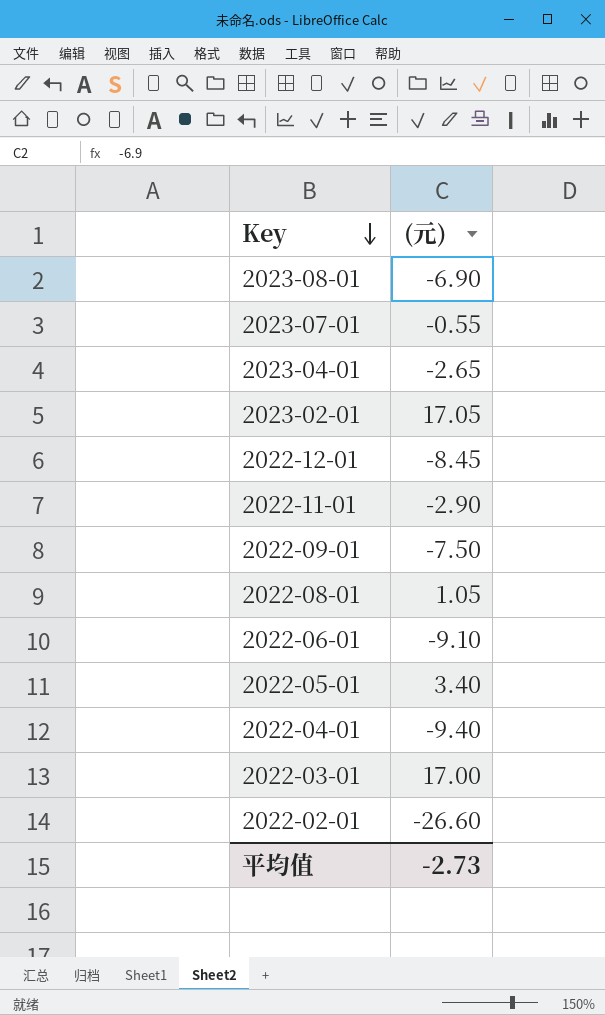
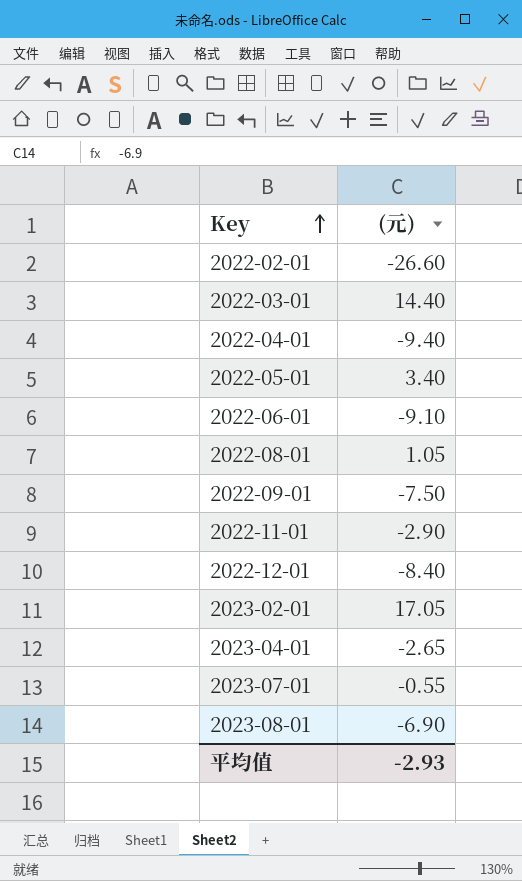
row order: Key descending -> Key ascending
2022-03-01 | (元): 17.00 -> 14.40
2022-12-01 | (元): -8.45 -> -8.40
平均值 | (元): -2.73 -> -2.93

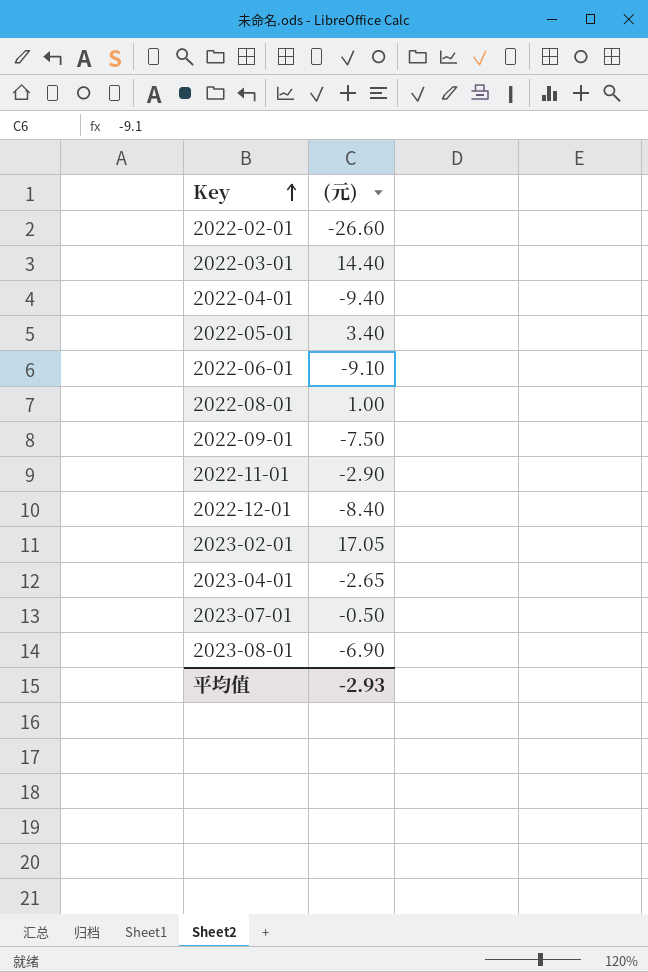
2022-08-01 | (元): 1.05 -> 1.00
2023-07-01 | (元): -0.55 -> -0.50

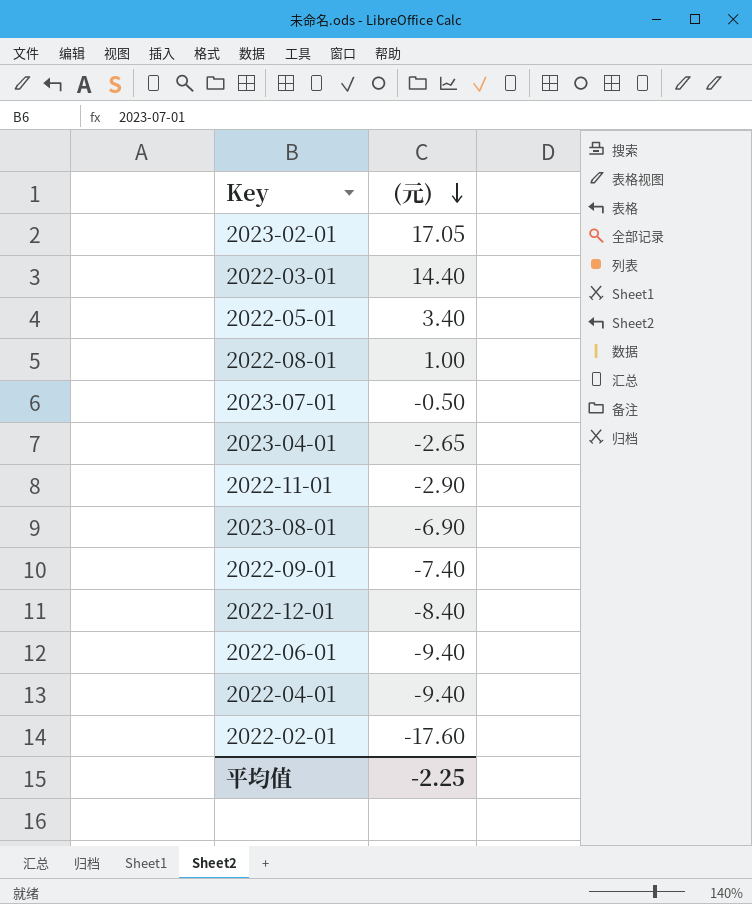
row order: Key ascending -> (元) descending
2022-09-01 | (元): -7.50 -> -7.40
2022-06-01 | (元): -9.10 -> -9.40
2022-02-01 | (元): -26.60 -> -17.60
平均值 | (元): -2.93 -> -2.25

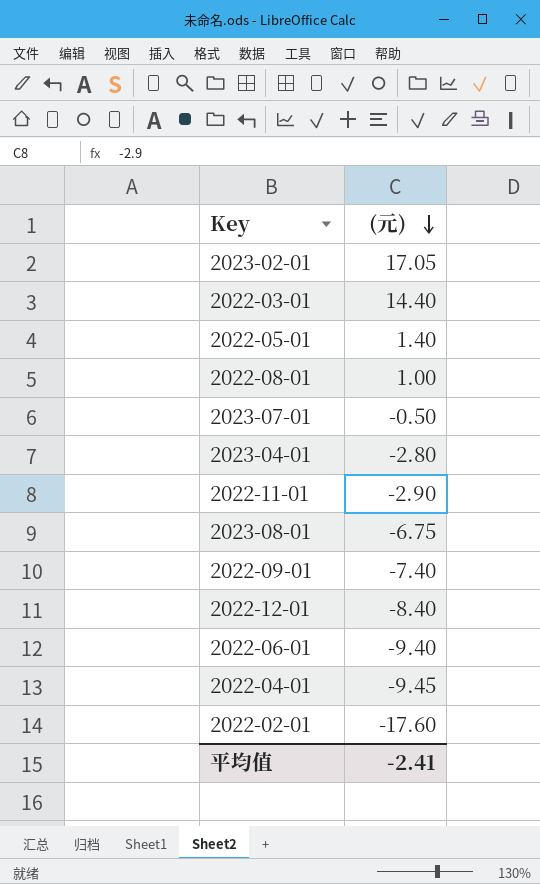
2022-05-01 | (元): 3.40 -> 1.40
2023-04-01 | (元): -2.65 -> -2.80
2023-08-01 | (元): -6.90 -> -6.75
2022-04-01 | (元): -9.40 -> -9.45
平均值 | (元): -2.25 -> -2.41

